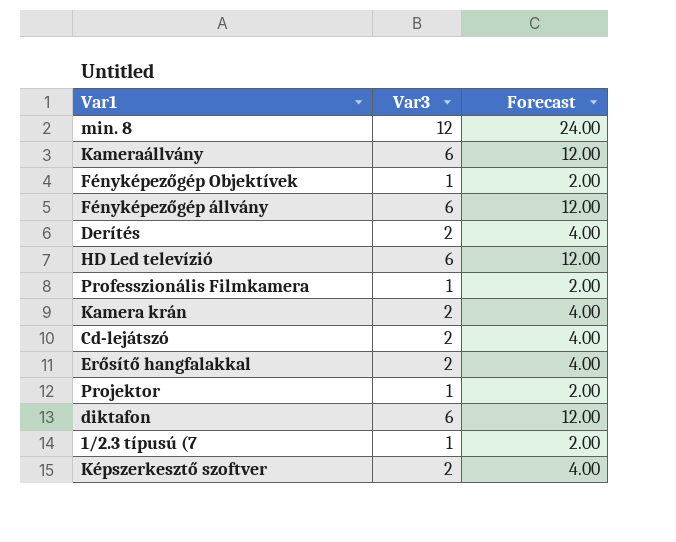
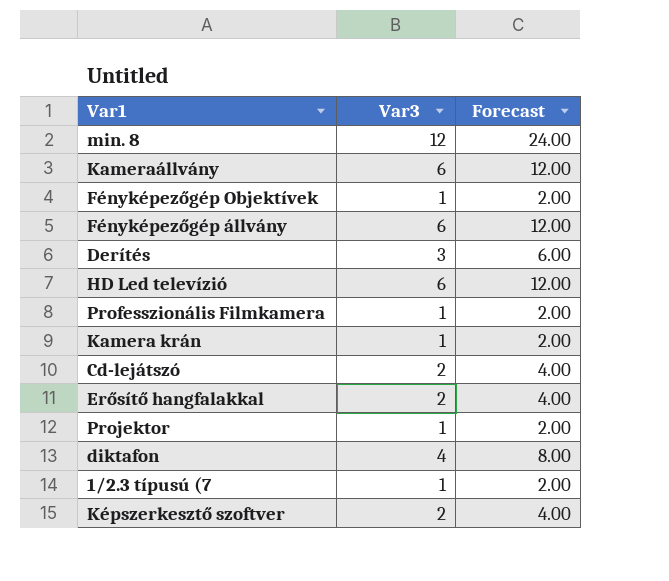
Derítés | Var3: 2 -> 3
Derítés | Forecast: 4.00 -> 6.00
Kamera krán | Var3: 2 -> 1
Kamera krán | Forecast: 4.00 -> 2.00
diktafon | Var3: 6 -> 4
diktafon | Forecast: 12.00 -> 8.00

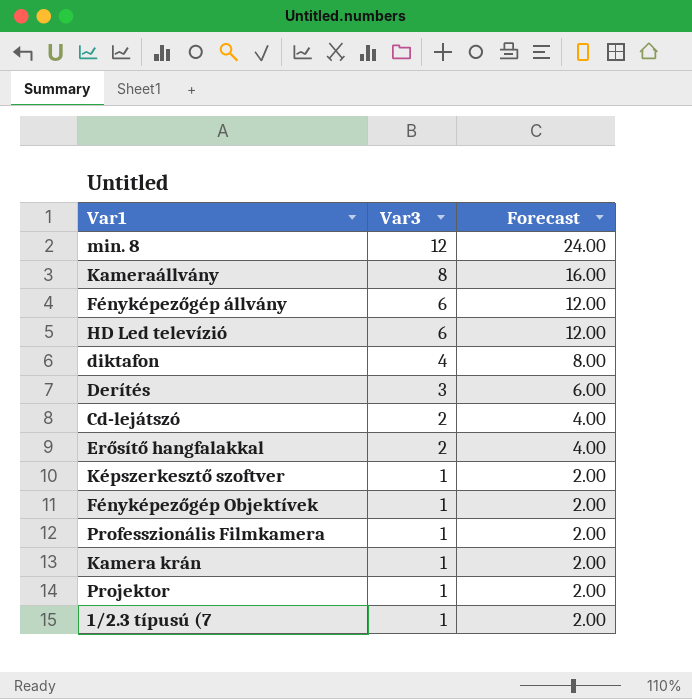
row order: none -> Var3 descending
Kameraállvány | Var3: 6 -> 8
Kameraállvány | Forecast: 12.00 -> 16.00
Képszerkesztő szoftver | Var3: 2 -> 1
Képszerkesztő szoftver | Forecast: 4.00 -> 2.00

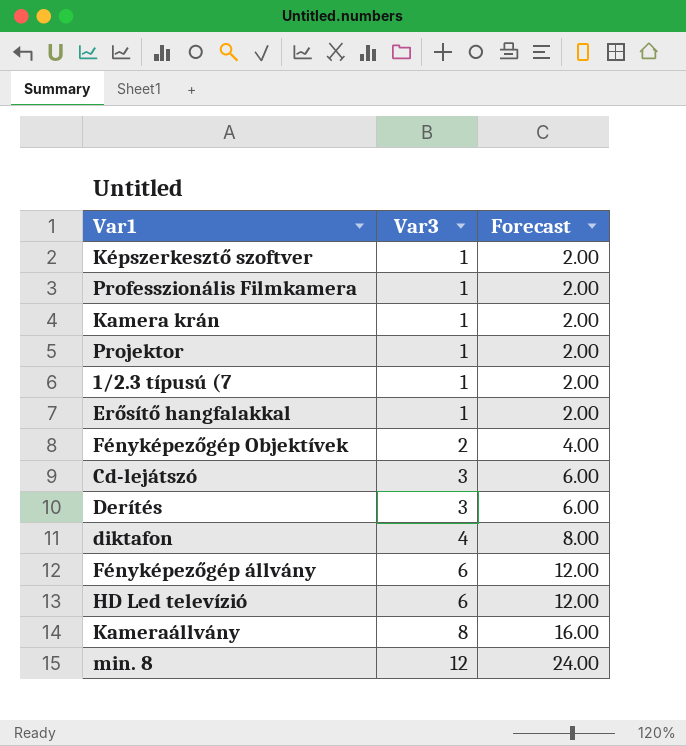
row order: Var3 descending -> Var3 ascending
Erősítő hangfalakkal | Var3: 2 -> 1
Erősítő hangfalakkal | Forecast: 4.00 -> 2.00
Fényképezőgép Objektívek | Var3: 1 -> 2
Fényképezőgép Objektívek | Forecast: 2.00 -> 4.00
Cd-lejátszó | Var3: 2 -> 3
Cd-lejátszó | Forecast: 4.00 -> 6.00

